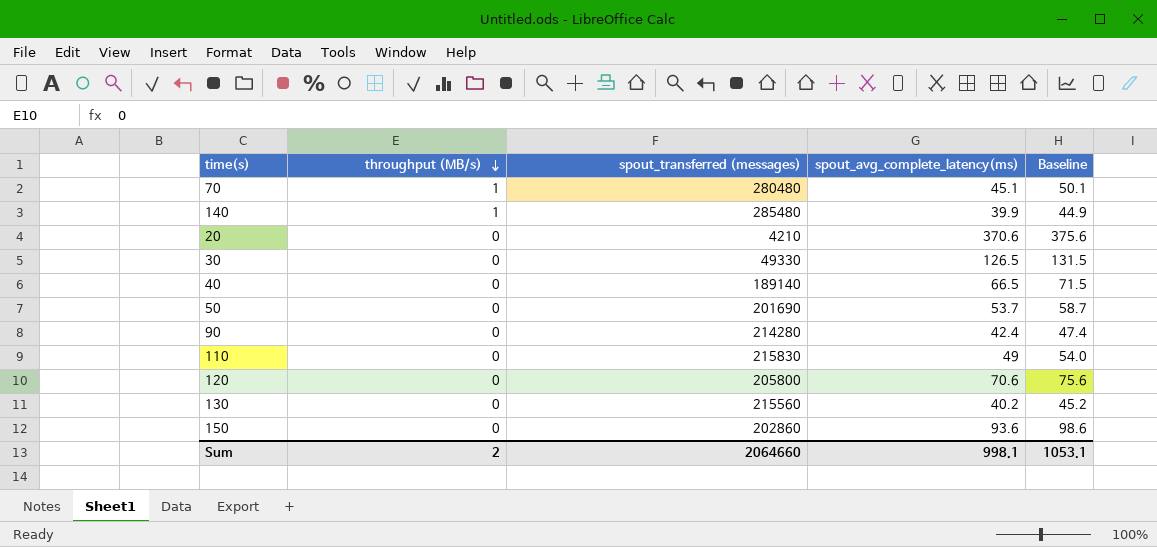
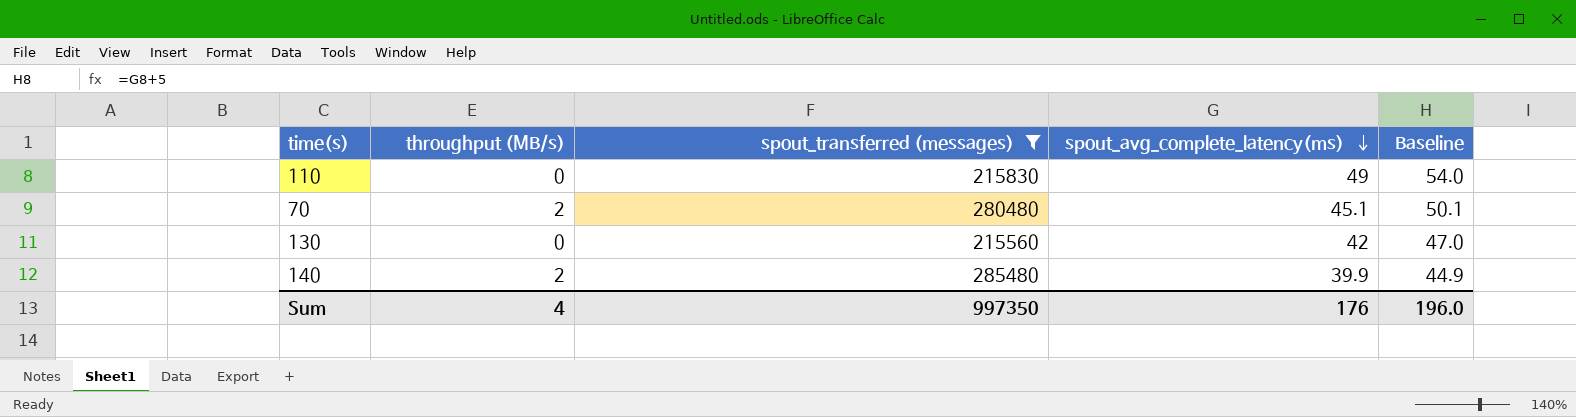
filter: none -> spout_transferred (messages) >= 215560
row order: throughput (MB/s) descending -> spout_avg_complete_latency(ms) descending
70 | throughput (MB/s): 1 -> 2
130 | spout_avg_complete_latency(ms): 40.2 -> 42
130 | Baseline: 45.2 -> 47.0
140 | throughput (MB/s): 1 -> 2
Sum | throughput (MB/s): 2 -> 4
Sum | spout_transferred (messages): 2064660 -> 997350
Sum | spout_avg_complete_latency(ms): 998.1 -> 176
Sum | Baseline: 1053.1 -> 196.0

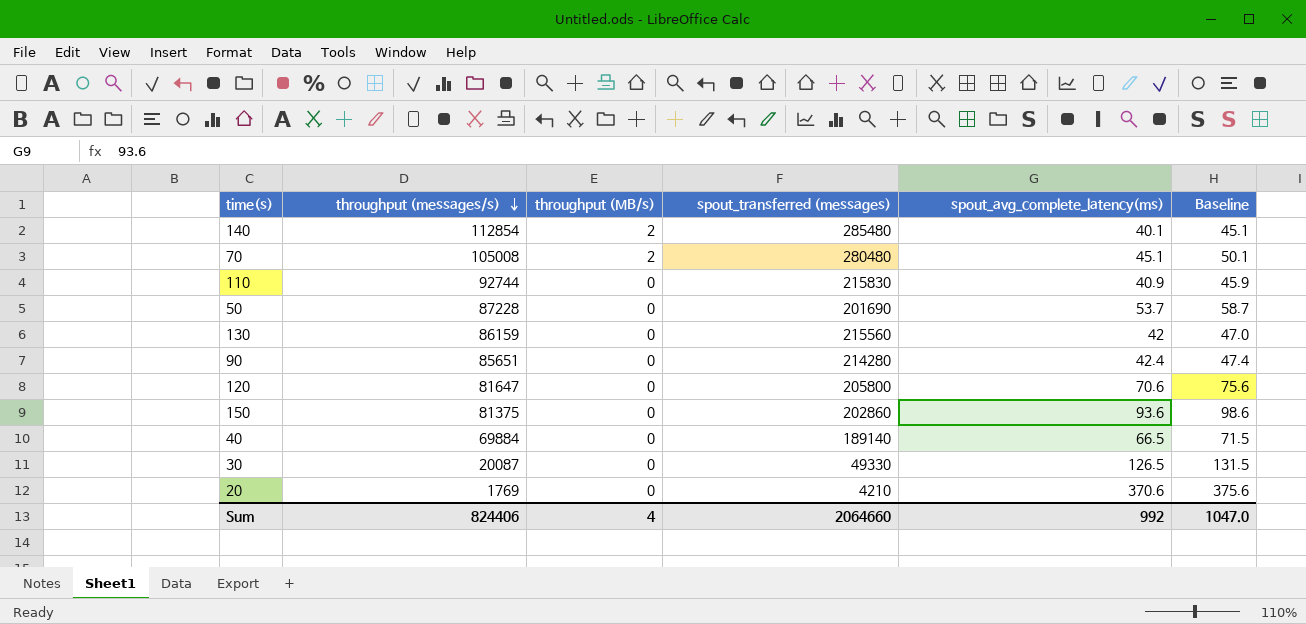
filter: spout_transferred (messages) >= 215560 -> none
row order: spout_avg_complete_latency(ms) descending -> throughput (messages/s) descending
column throughput (messages/s) | position: none -> 2
140 | spout_avg_complete_latency(ms): 39.9 -> 40.1
140 | Baseline: 44.9 -> 45.1
110 | spout_avg_complete_latency(ms): 49 -> 40.9
110 | Baseline: 54.0 -> 45.9
Sum | spout_transferred (messages): 997350 -> 2064660
Sum | spout_avg_complete_latency(ms): 176 -> 992
Sum | Baseline: 196.0 -> 1047.0

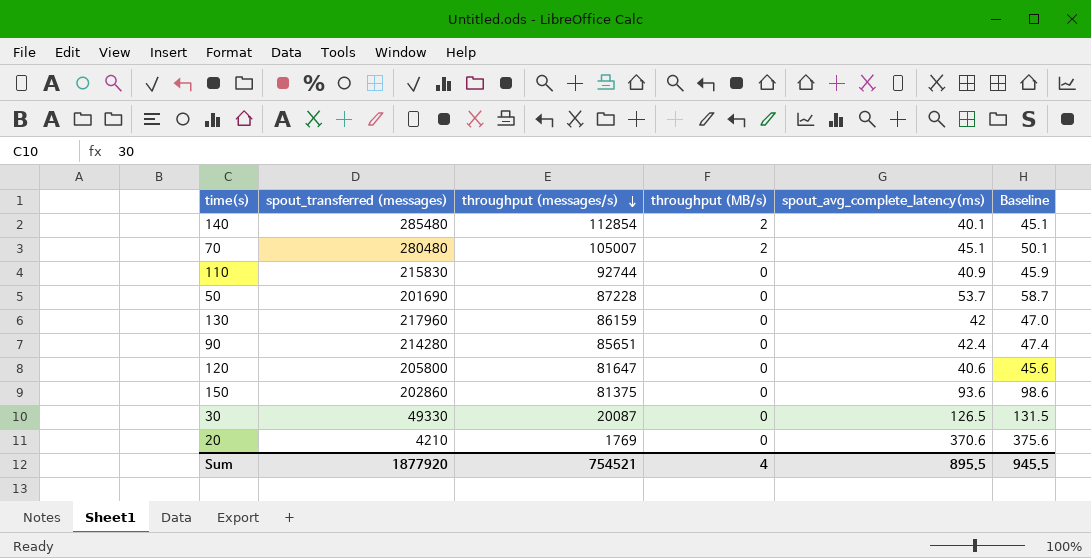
column spout_transferred (messages) | position: 4 -> 2
row 40: 69884 | 0 | 189140 | 66.5 | 71.5 -> none
70 | throughput (messages/s): 105008 -> 105007
130 | spout_transferred (messages): 215560 -> 217960
120 | spout_avg_complete_latency(ms): 70.6 -> 40.6
120 | Baseline: 75.6 -> 45.6
Sum | spout_transferred (messages): 2064660 -> 1877920
Sum | throughput (messages/s): 824406 -> 754521
Sum | spout_avg_complete_latency(ms): 992 -> 895.5
Sum | Baseline: 1047.0 -> 945.5

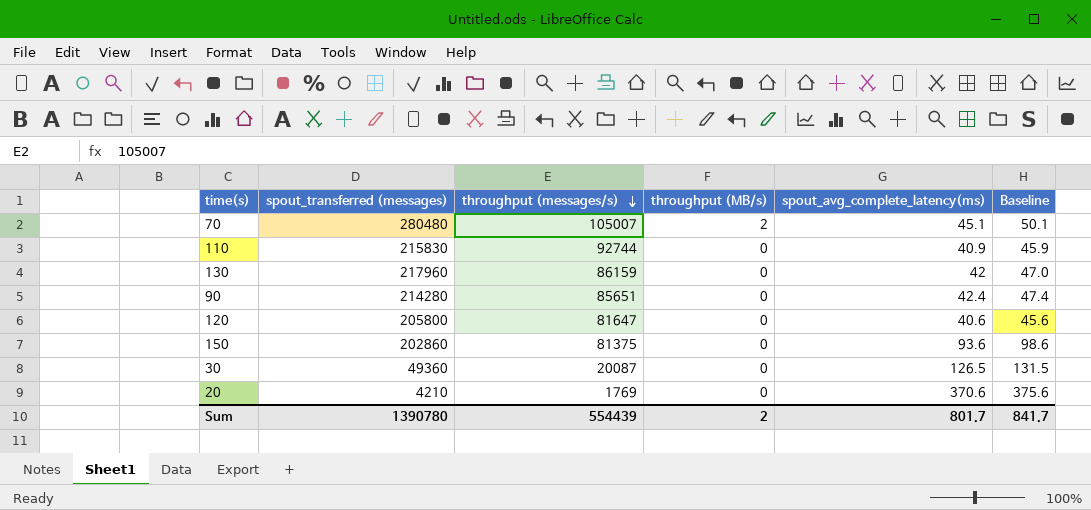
row 140: 285480 | 112854 | 2 | 40.1 | 45.1 -> none
row 50: 201690 | 87228 | 0 | 53.7 | 58.7 -> none
30 | spout_transferred (messages): 49330 -> 49360
Sum | spout_transferred (messages): 1877920 -> 1390780
Sum | throughput (messages/s): 754521 -> 554439
Sum | throughput (MB/s): 4 -> 2
Sum | spout_avg_complete_latency(ms): 895.5 -> 801.7
Sum | Baseline: 945.5 -> 841.7

